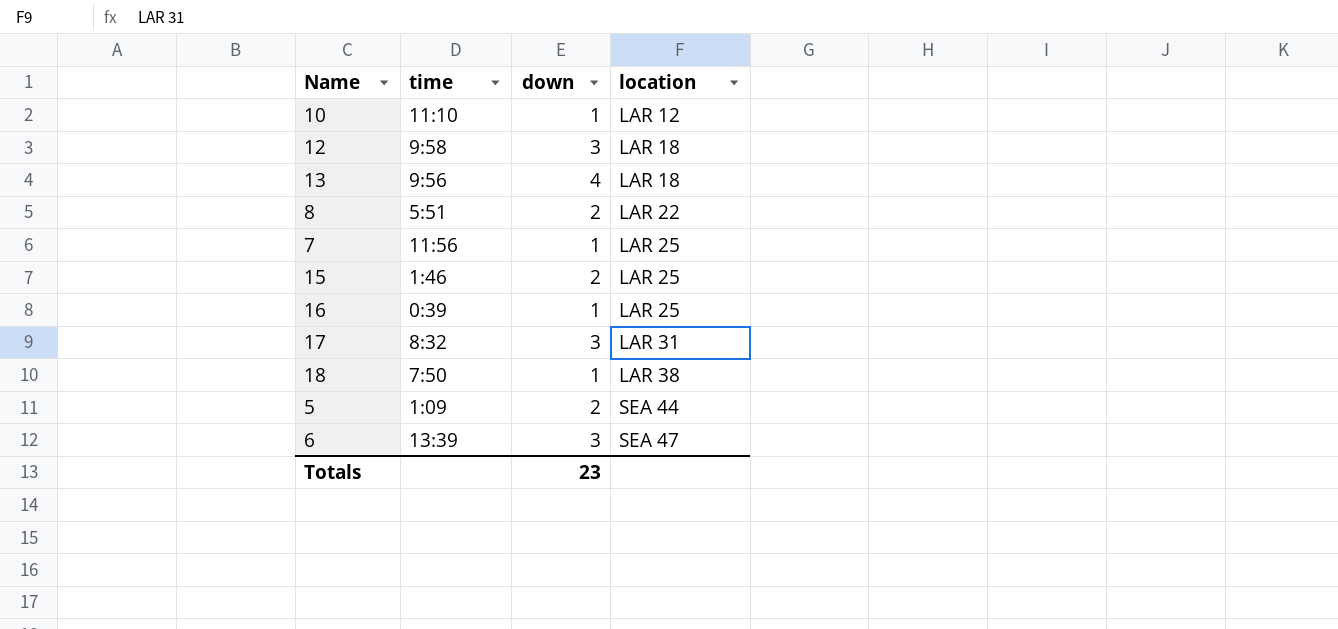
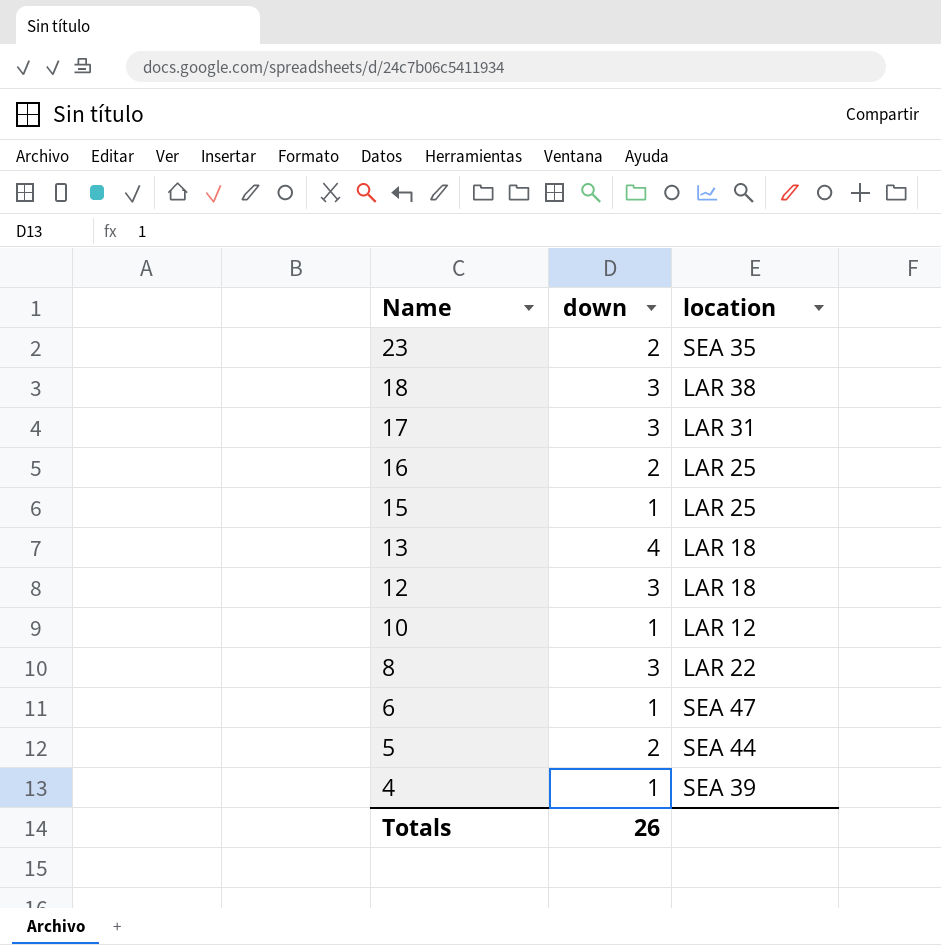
row order: location ascending -> Name descending
column time | position: 2 -> none
row 7: 11:56 | 1 | LAR 25 -> none
row 23: none -> 2 | SEA 35
18 | down: 1 -> 3
16 | down: 1 -> 2
15 | down: 2 -> 1
8 | down: 2 -> 3
6 | down: 3 -> 1
row 4: none -> 1 | SEA 39
Totals | down: 23 -> 26

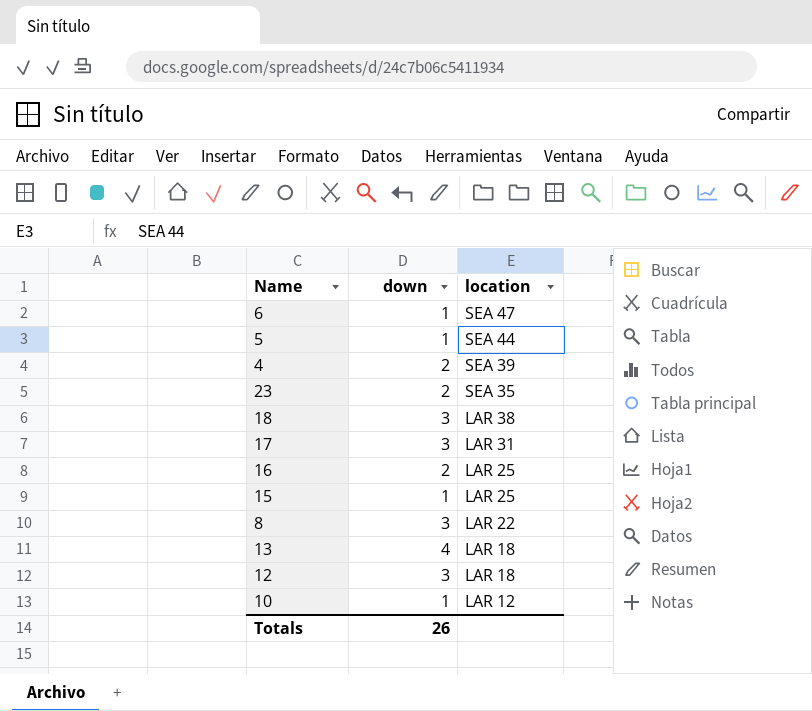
row order: Name descending -> location descending
5 | down: 2 -> 1
4 | down: 1 -> 2

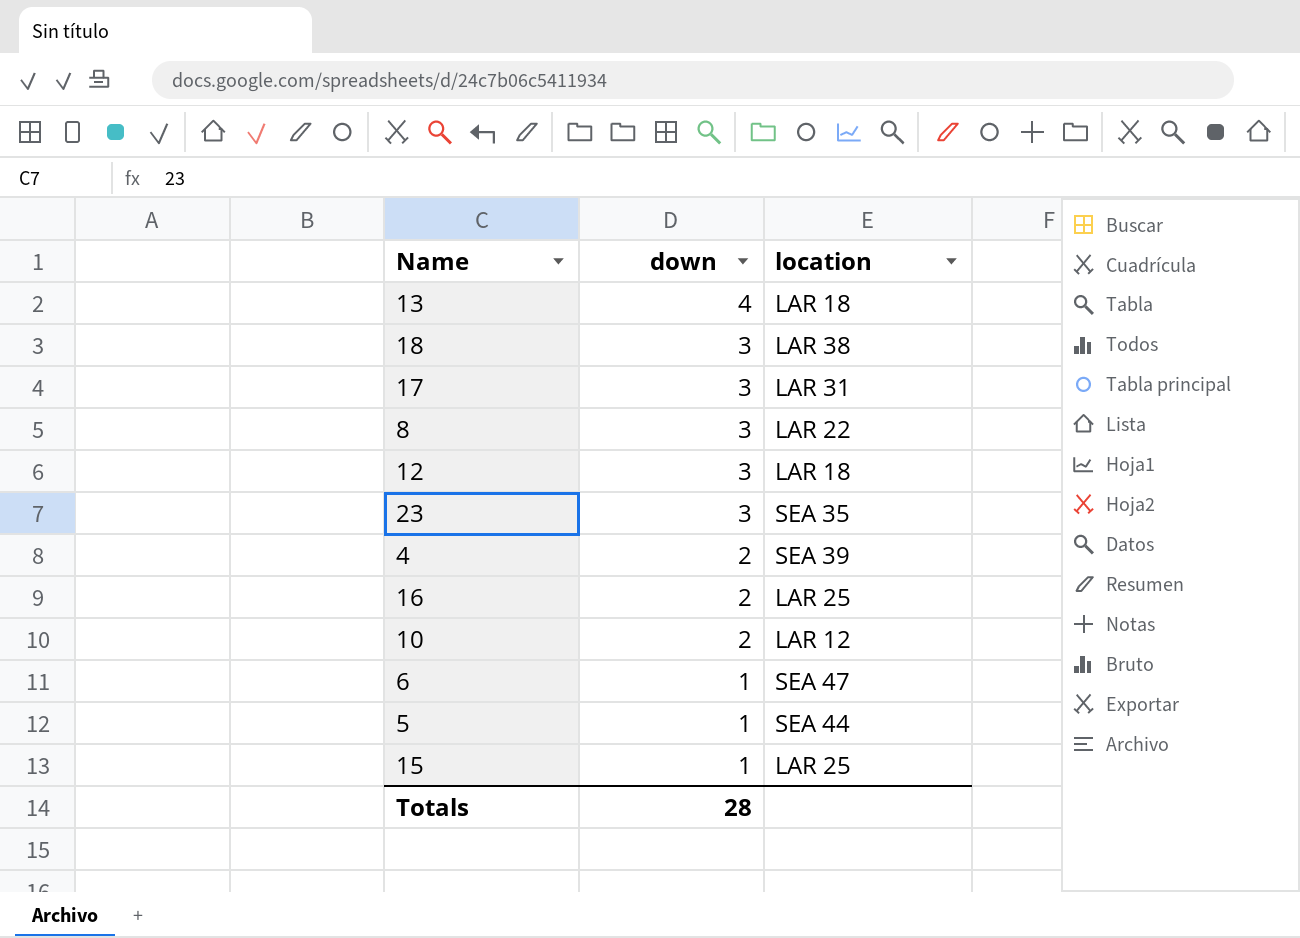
row order: location descending -> down descending
23 | down: 2 -> 3
10 | down: 1 -> 2
Totals | down: 26 -> 28

